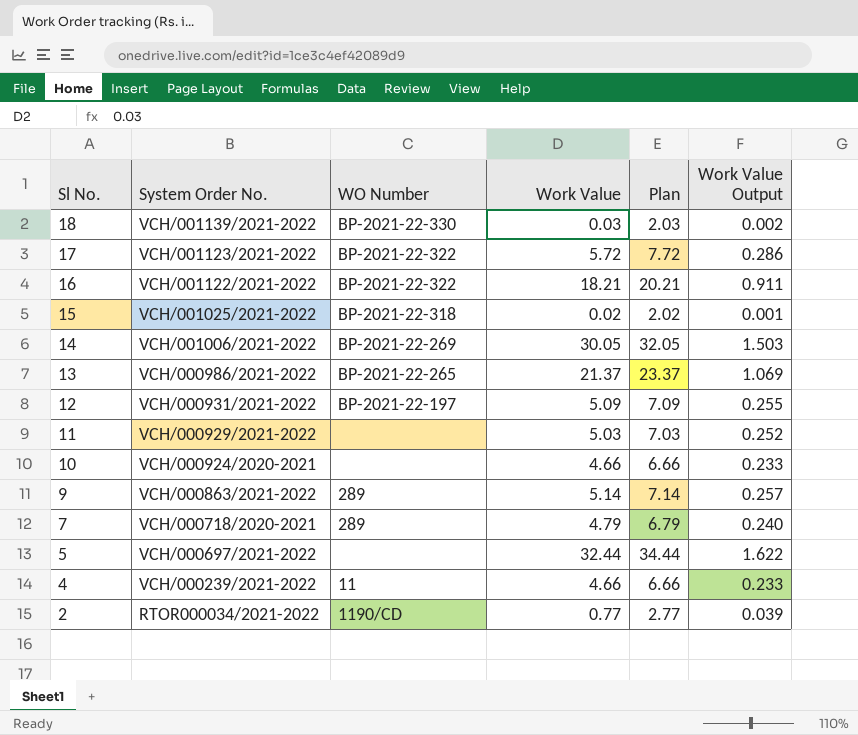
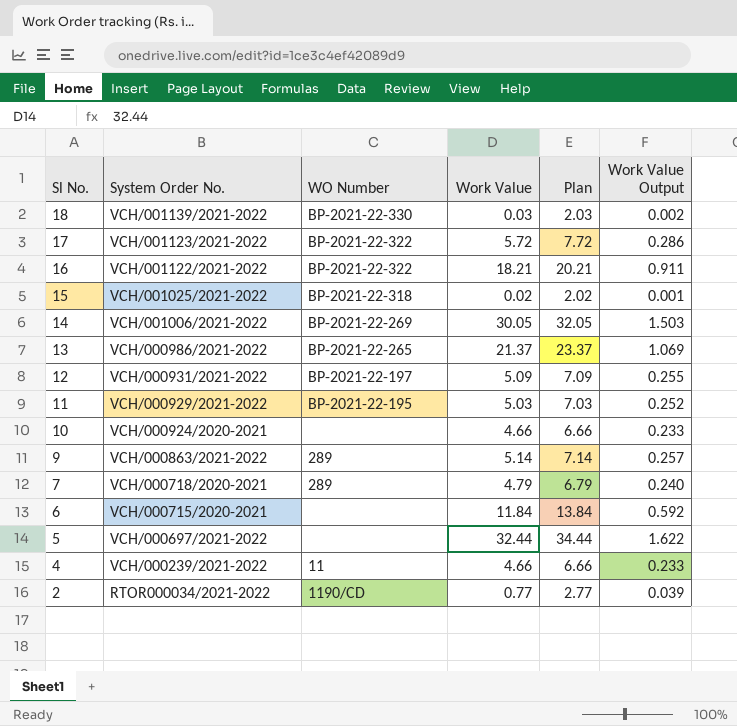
11 | WO Number: none -> BP-2021-22-195
row 6: none -> VCH/000715/2020-2021 | none | 11.84 | 13.84 | 0.592

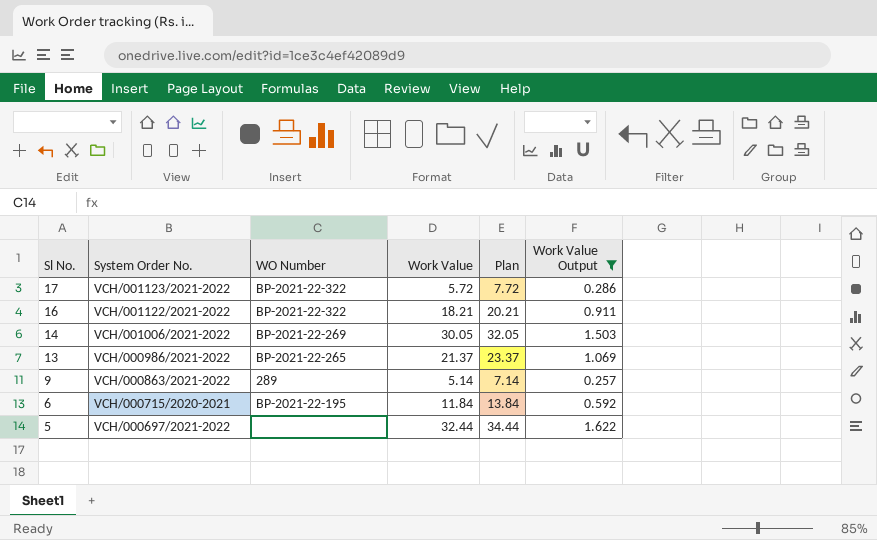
filter: none -> Work Value Output >= 0.257
6 | WO Number: none -> BP-2021-22-195

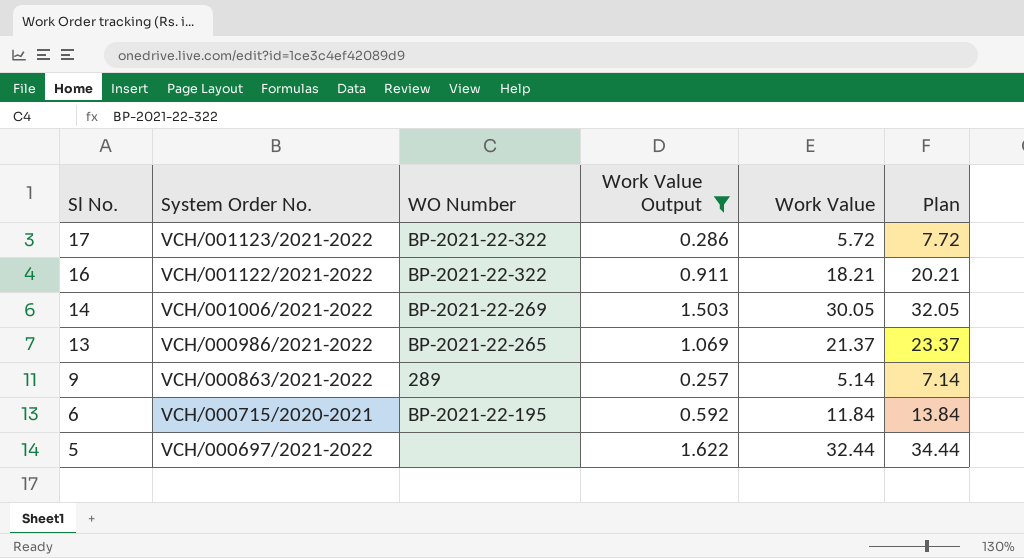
column Work Value Output | position: 6 -> 4

